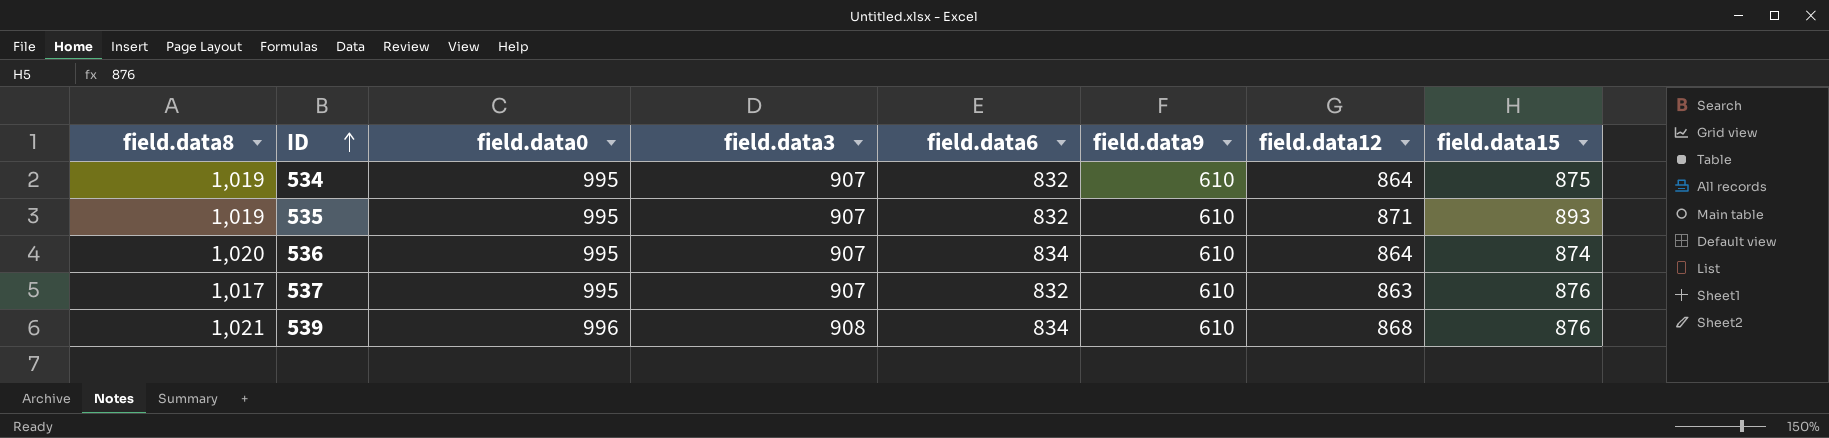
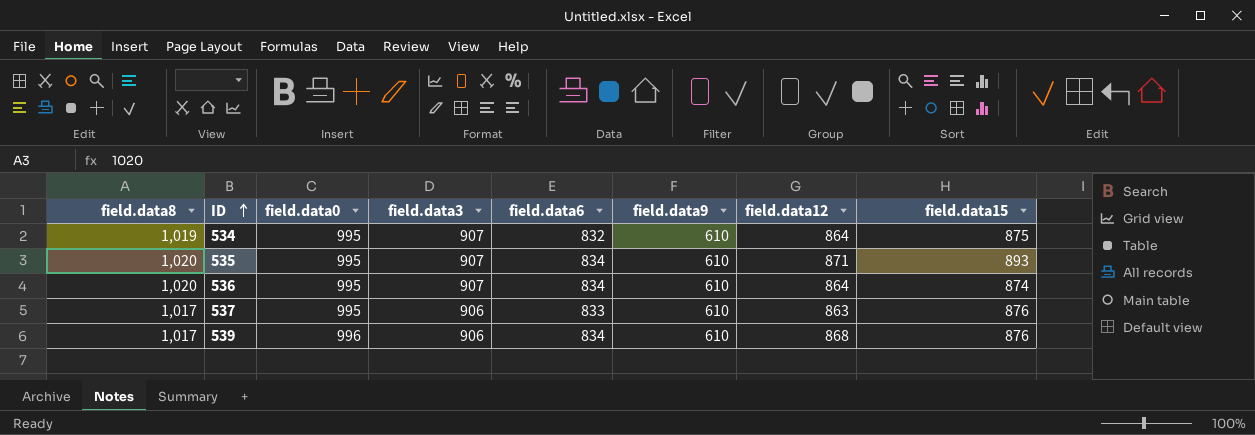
535 | field.data8: 1,019 -> 1,020
535 | field.data6: 832 -> 834
537 | field.data3: 907 -> 906
537 | field.data6: 832 -> 833
539 | field.data8: 1,021 -> 1,017
539 | field.data3: 908 -> 906

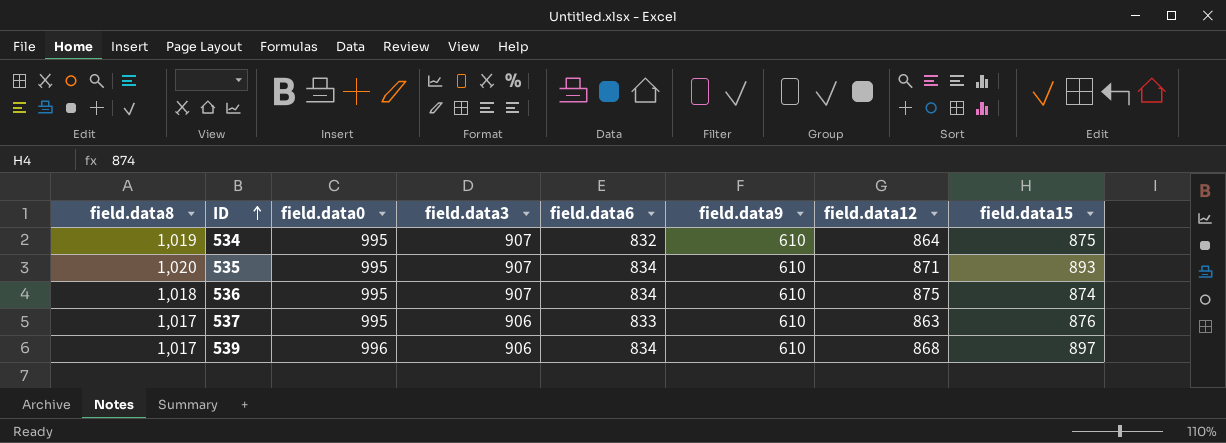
536 | field.data8: 1,020 -> 1,018
536 | field.data12: 864 -> 875
539 | field.data15: 876 -> 897

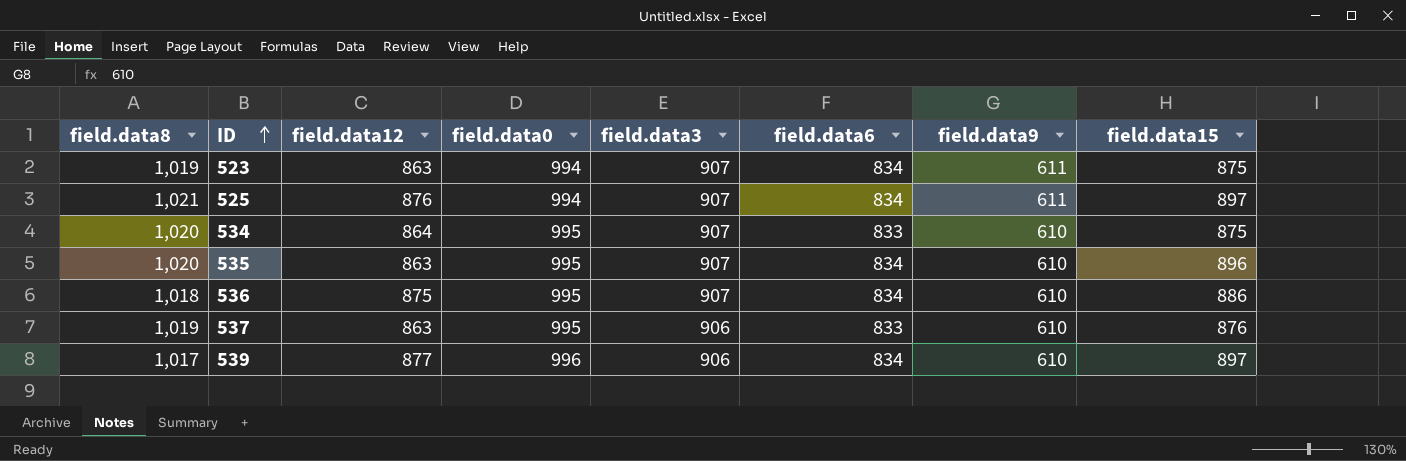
column field.data12 | position: 7 -> 3
row 523: none -> 1,019 | 863 | 994 | 907 | 834 | 611 | 875
row 525: none -> 1,021 | 876 | 994 | 907 | 834 | 611 | 897
534 | field.data8: 1,019 -> 1,020
534 | field.data6: 832 -> 833
535 | field.data12: 871 -> 863
535 | field.data15: 893 -> 896
536 | field.data15: 874 -> 886
537 | field.data8: 1,017 -> 1,019
539 | field.data12: 868 -> 877

